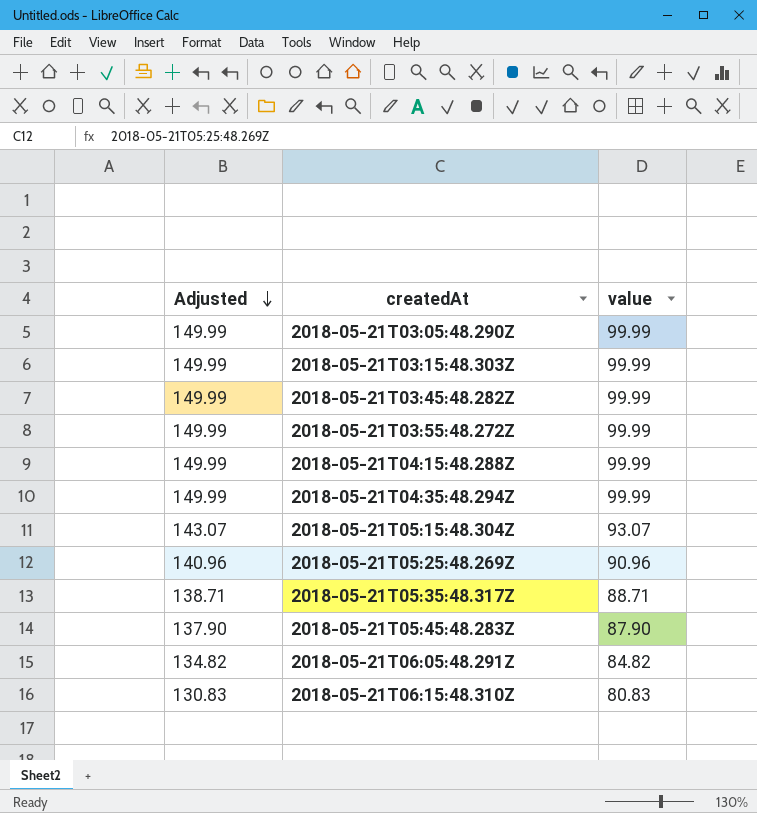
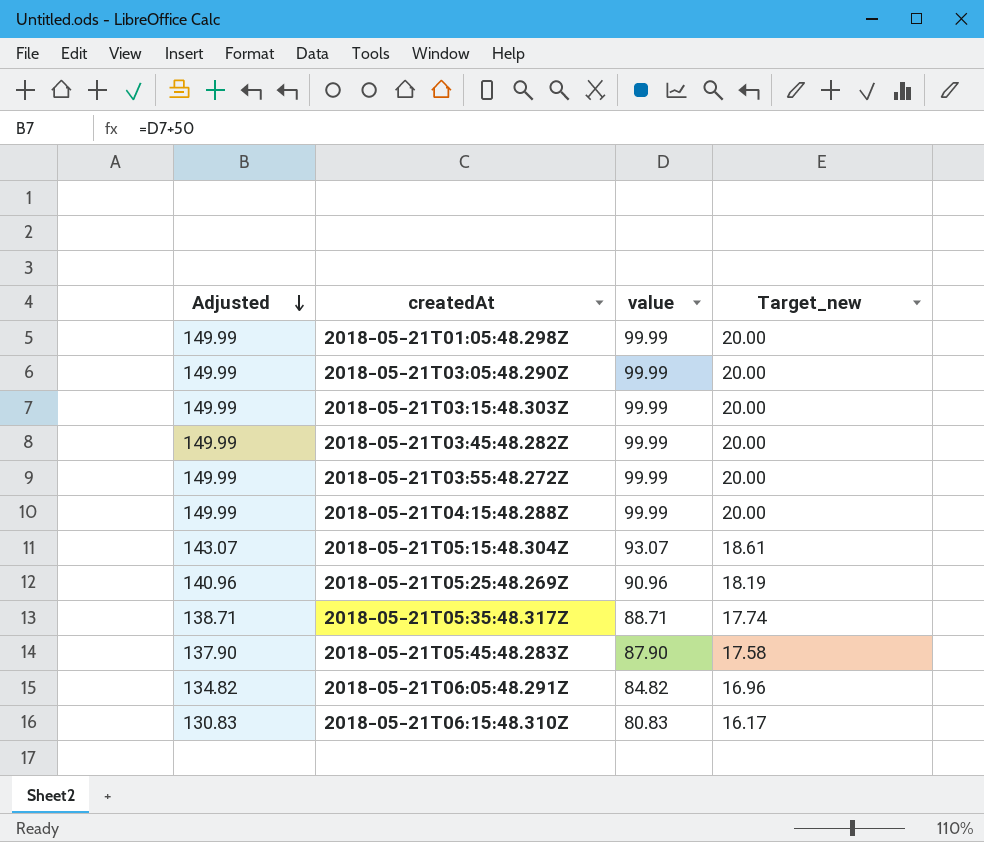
column Target_new | formula: none -> [value] * 0.2
row 2018-05-21T04:35:48.294Z: 149.99 | 99.99 -> none
row 2018-05-21T01:05:48.298Z: none -> 149.99 | 99.99 | 20.00

